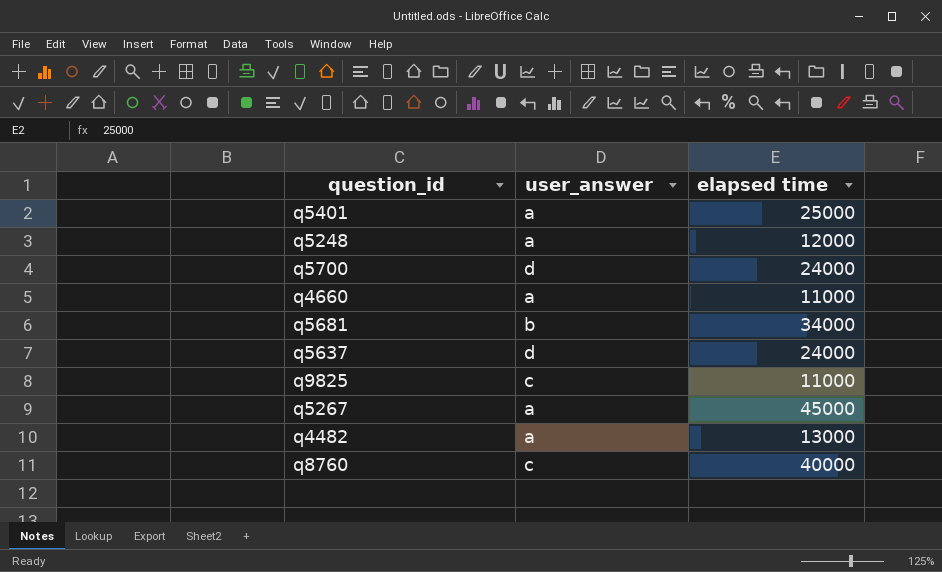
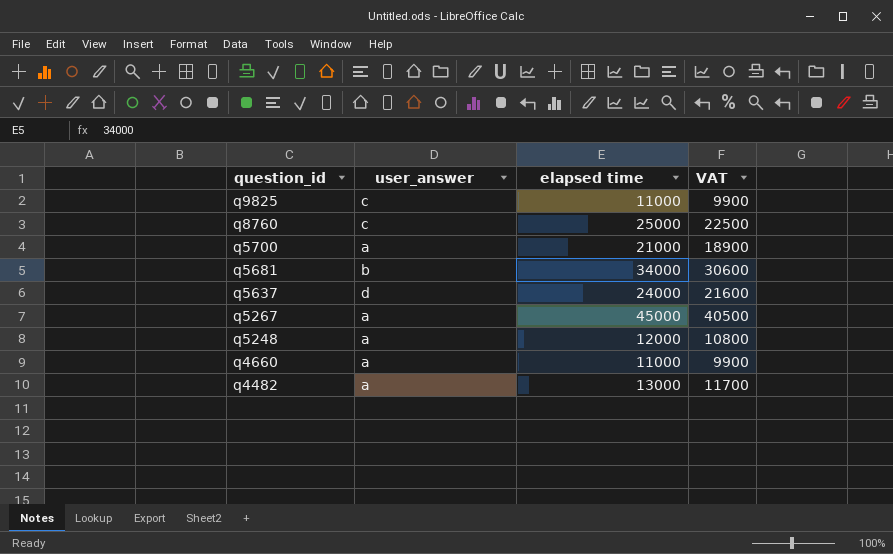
row order: none -> question_id descending
column VAT | formula: none -> [elapsed time] * 0.9
row q5401: a | 25000 -> none
q8760 | elapsed time: 40000 -> 25000
q5700 | user_answer: d -> a
q5700 | elapsed time: 24000 -> 21000

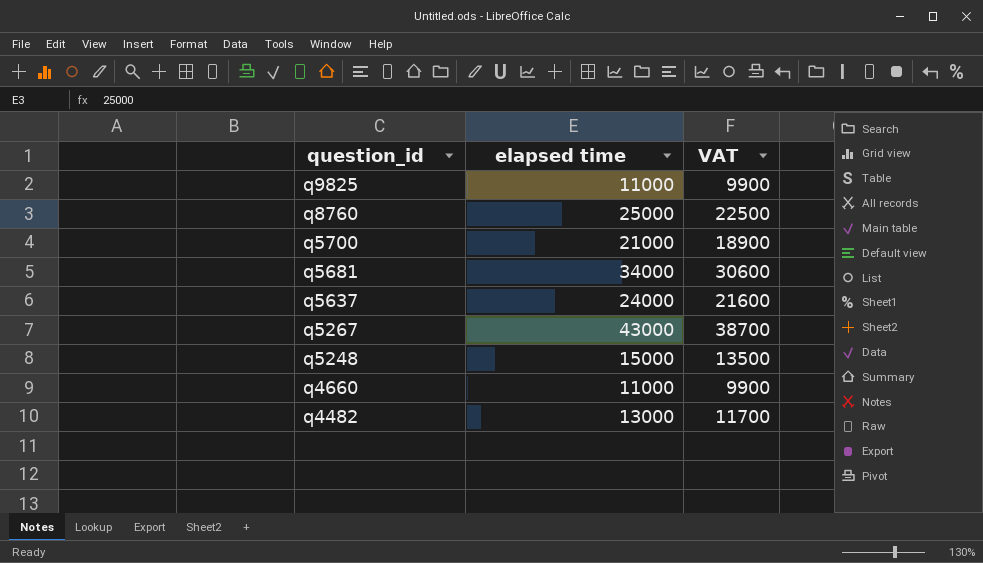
column user_answer | position: 2 -> none
q5267 | elapsed time: 45000 -> 43000
q5267 | VAT: 40500 -> 38700
q5248 | elapsed time: 12000 -> 15000
q5248 | VAT: 10800 -> 13500

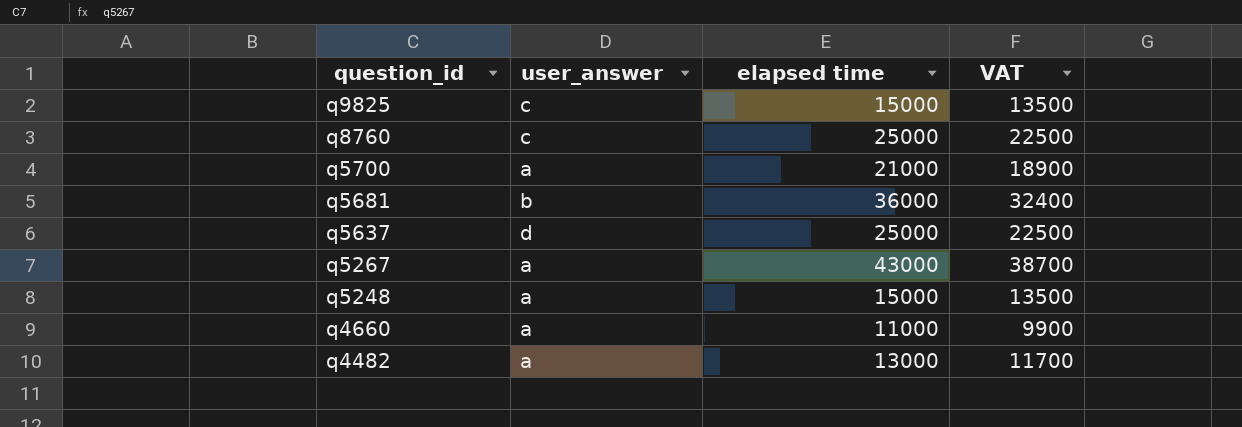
column user_answer | position: none -> 2
q9825 | elapsed time: 11000 -> 15000
q9825 | VAT: 9900 -> 13500
q5681 | elapsed time: 34000 -> 36000
q5681 | VAT: 30600 -> 32400
q5637 | elapsed time: 24000 -> 25000
q5637 | VAT: 21600 -> 22500

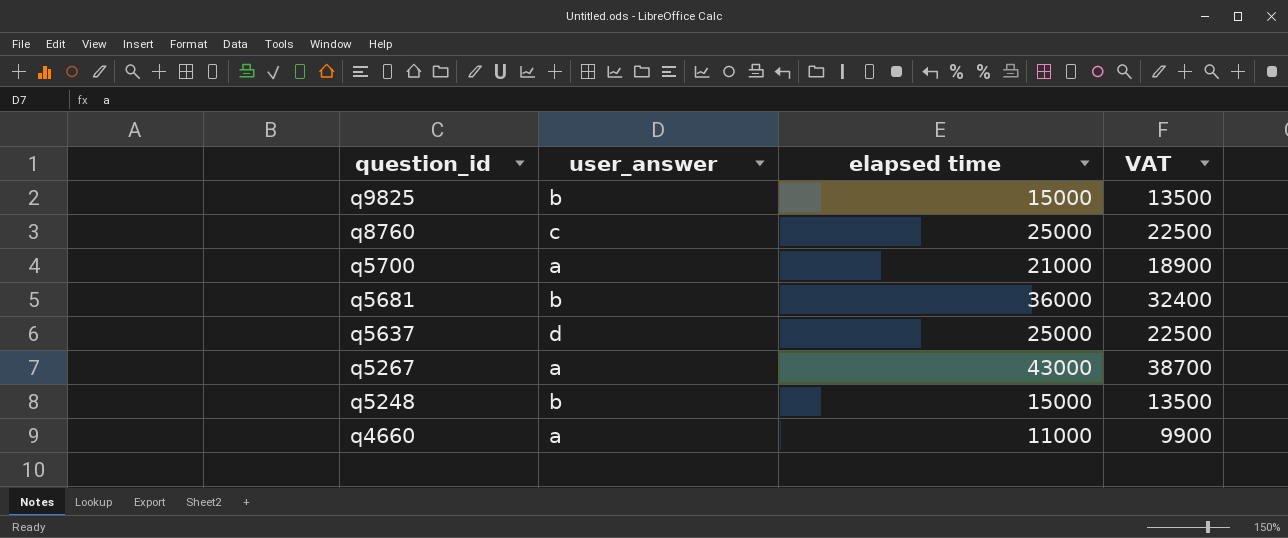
row q4482: a | 13000 | 11700 -> none
q9825 | user_answer: c -> b
q5248 | user_answer: a -> b

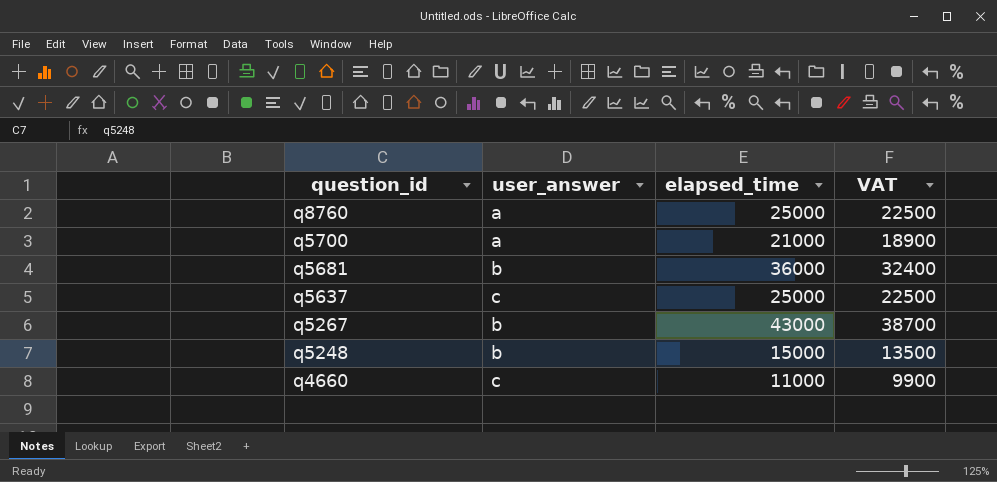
column name: elapsed time -> elapsed_time
row q9825: b | 15000 | 13500 -> none
q8760 | user_answer: c -> a
q5637 | user_answer: d -> c
q5267 | user_answer: a -> b
q4660 | user_answer: a -> c

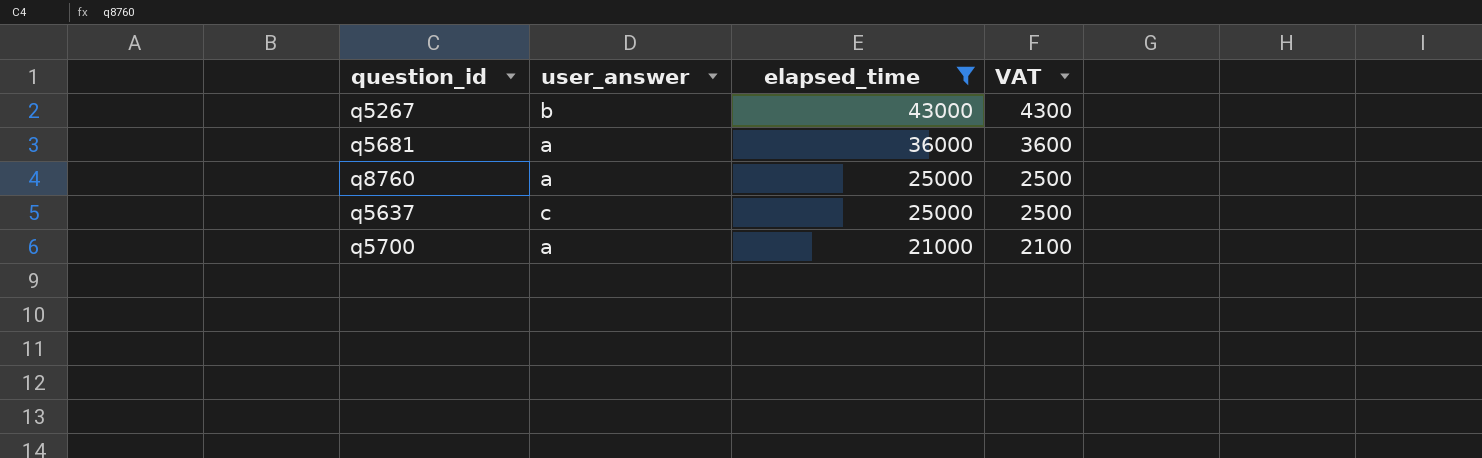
filter: none -> elapsed_time >= 21000
row order: question_id descending -> elapsed_time descending
column VAT | formula: [elapsed_time] * 0.9 -> [elapsed_time] * 0.1
q5681 | user_answer: b -> a

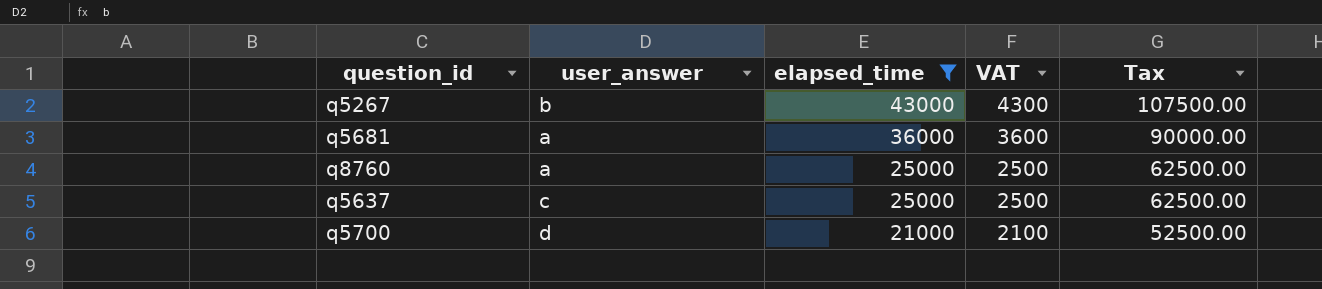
column Tax | formula: none -> [elapsed_time] * 2.5
q5700 | user_answer: a -> d

